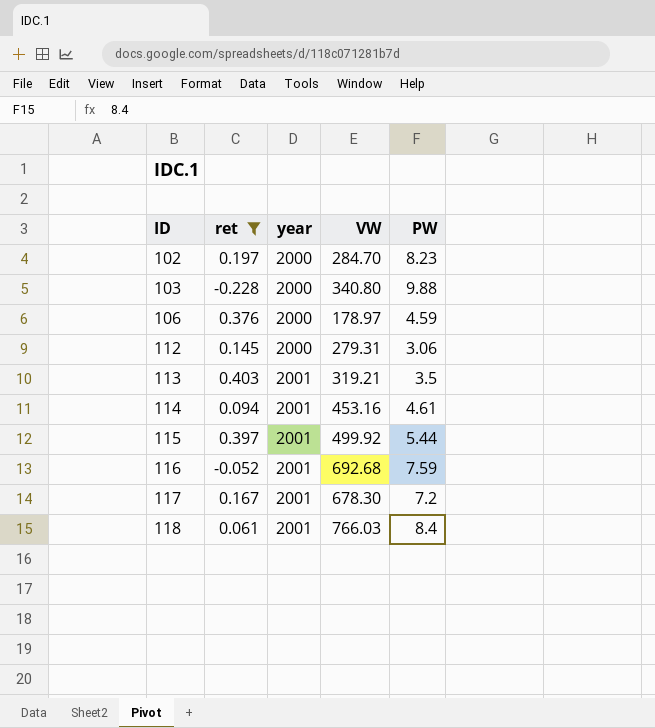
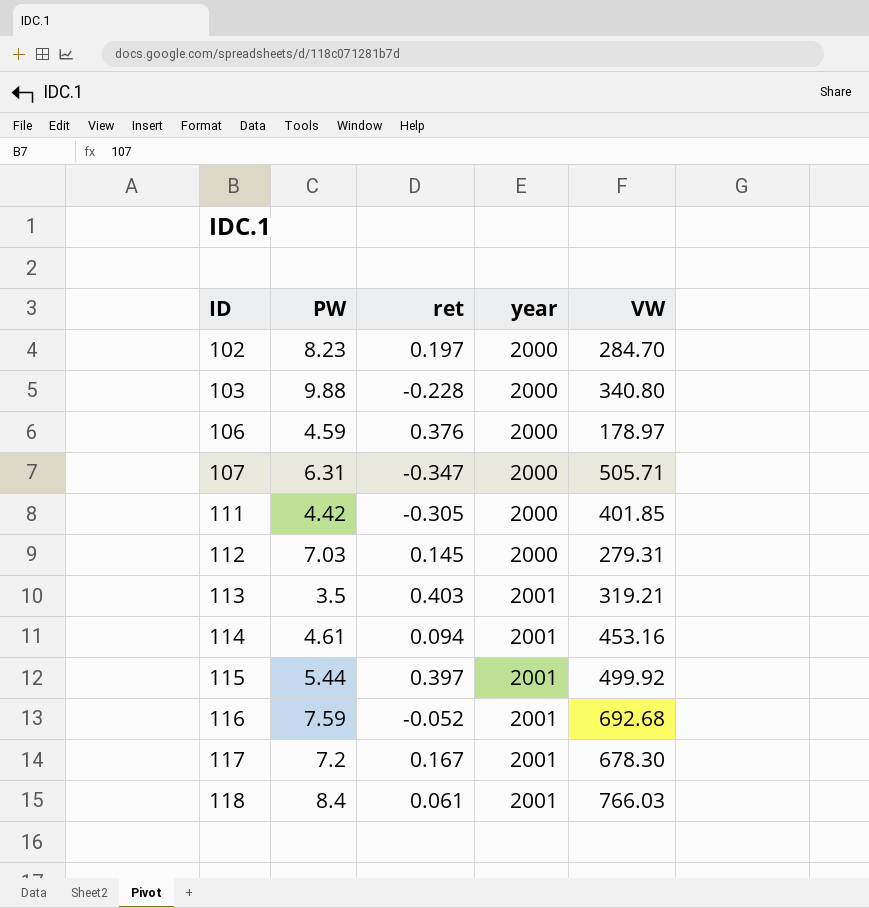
filter: ret >= -0.228 -> none
column PW | position: 5 -> 2
112 | PW: 3.06 -> 7.03

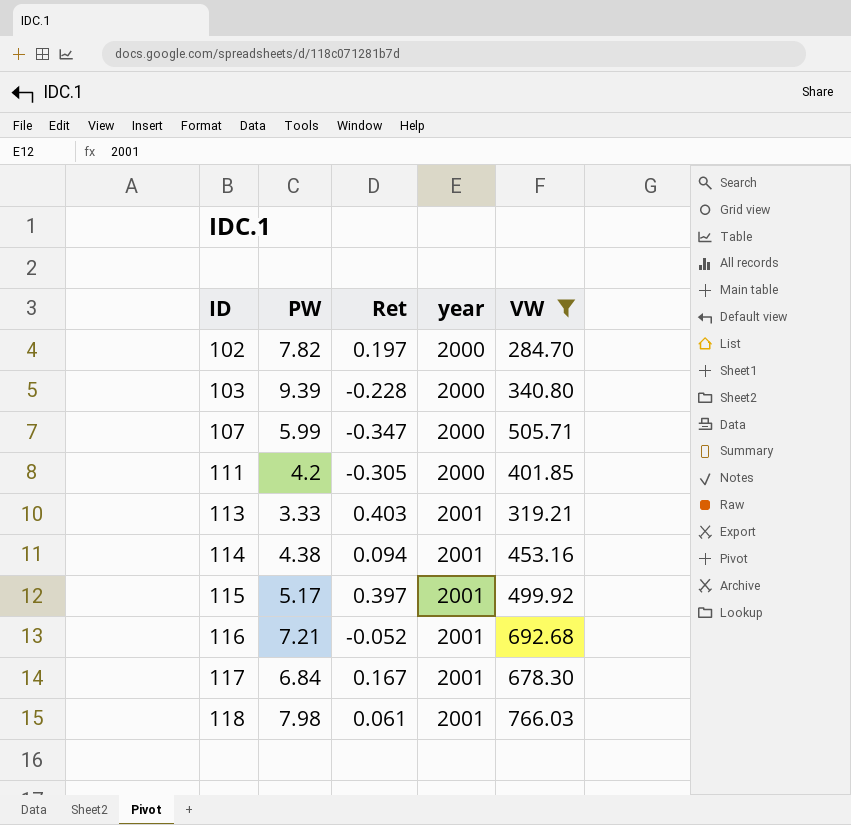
filter: none -> VW >= 284.70
column name: ret -> Ret
102 | PW: 8.23 -> 7.82
103 | PW: 9.88 -> 9.39
107 | PW: 6.31 -> 5.99
111 | PW: 4.42 -> 4.2
113 | PW: 3.5 -> 3.33
114 | PW: 4.61 -> 4.38
115 | PW: 5.44 -> 5.17
116 | PW: 7.59 -> 7.21
117 | PW: 7.2 -> 6.84
118 | PW: 8.4 -> 7.98

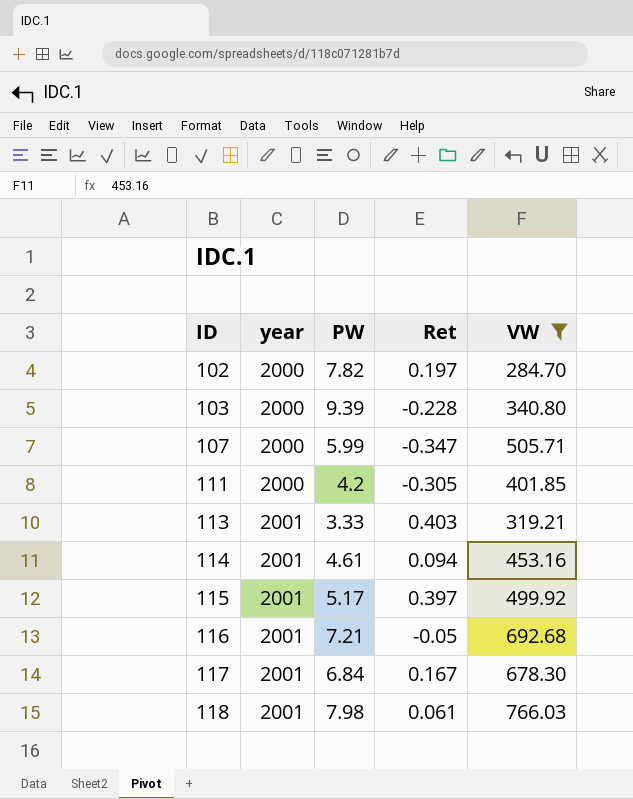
column year | position: 4 -> 2
114 | PW: 4.38 -> 4.61
116 | Ret: -0.052 -> -0.05

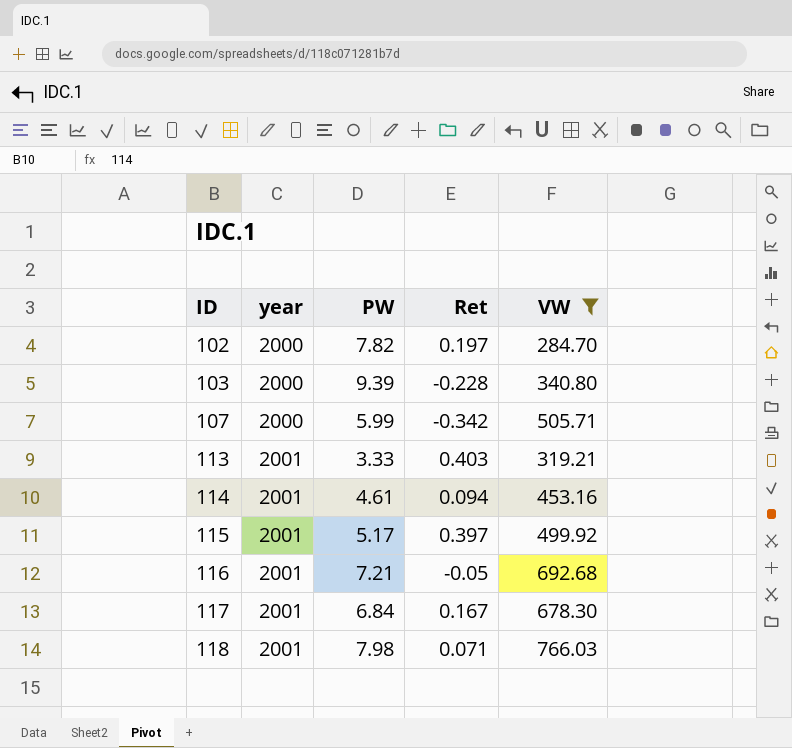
row 111: 2000 | 4.2 | -0.305 | 401.85 -> none
107 | Ret: -0.347 -> -0.342
118 | Ret: 0.061 -> 0.071

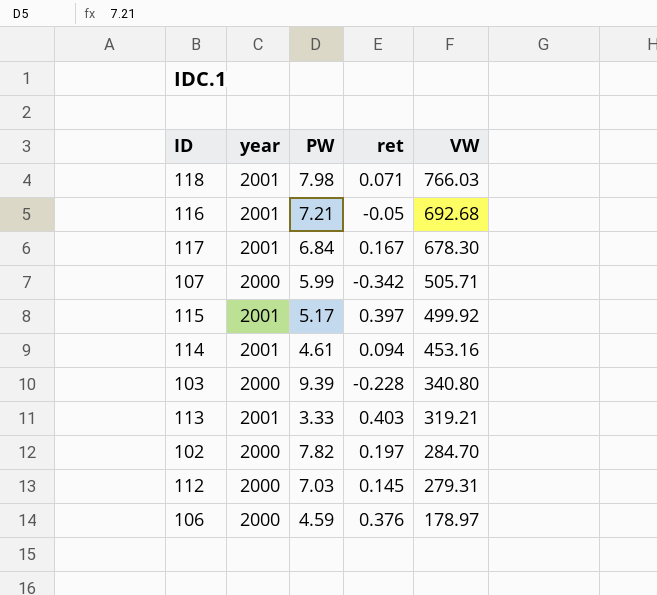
filter: VW >= 284.70 -> none
row order: ID ascending -> VW descending
column name: Ret -> ret

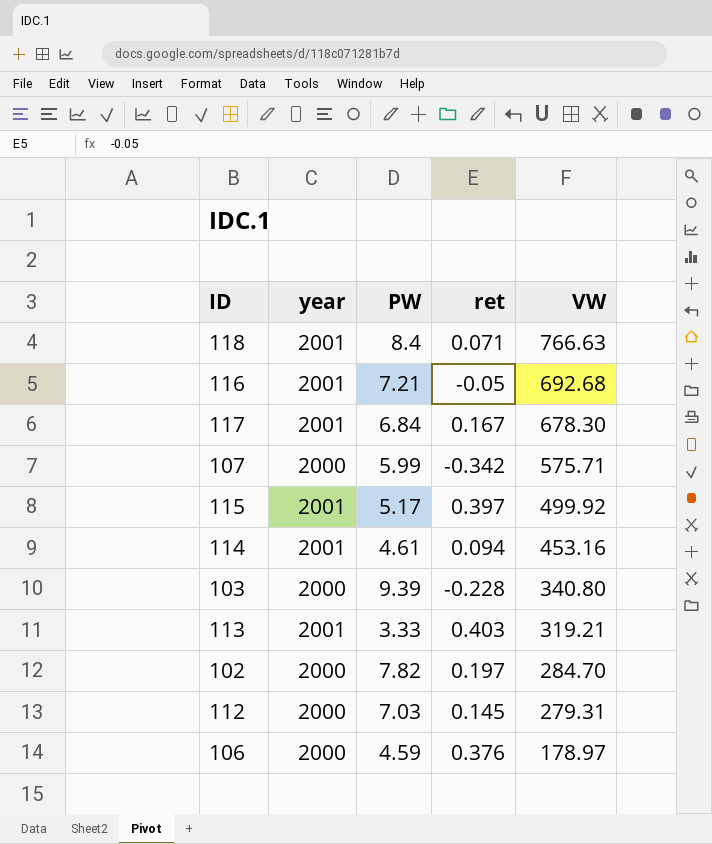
118 | PW: 7.98 -> 8.4
118 | VW: 766.03 -> 766.63
107 | VW: 505.71 -> 575.71

